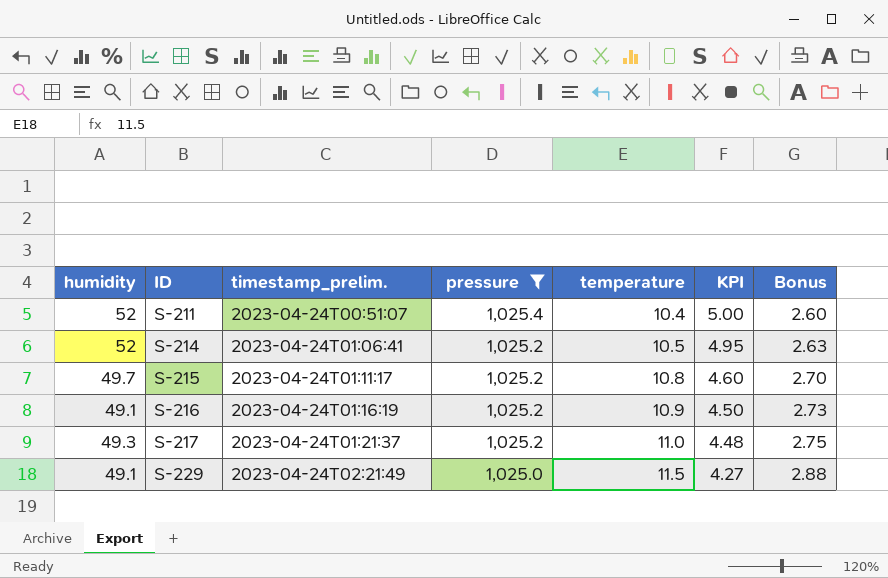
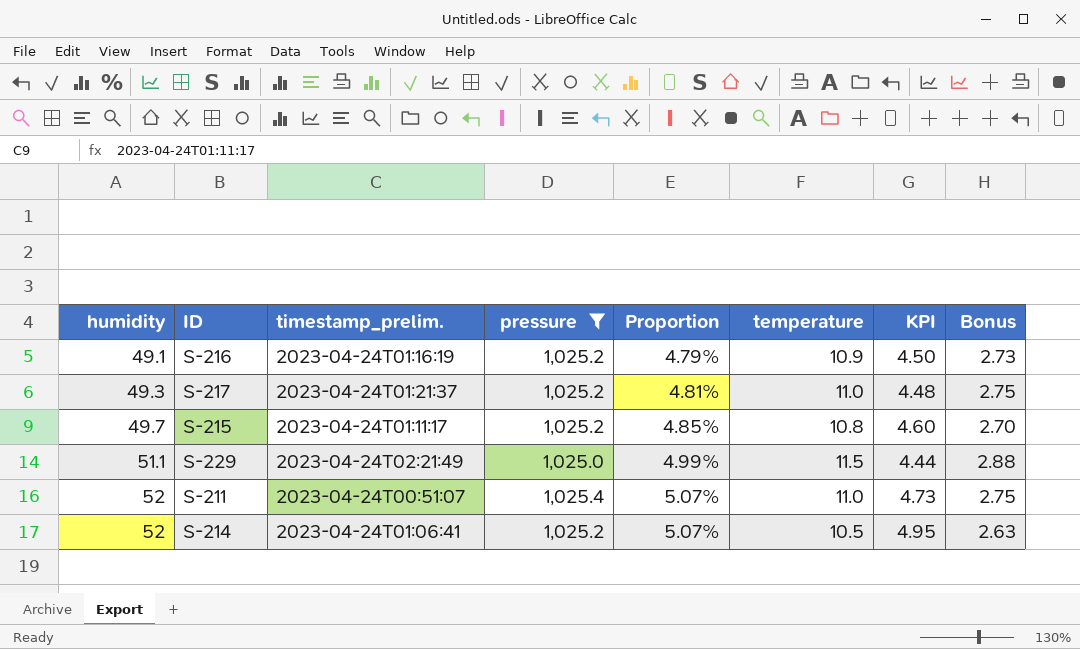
row order: ID ascending -> humidity ascending
column Proportion | formula: none -> [humidity] / [pressure]
S-229 | humidity: 49.1 -> 51.1
S-229 | KPI: 4.27 -> 4.44
S-211 | temperature: 10.4 -> 11.0
S-211 | KPI: 5.00 -> 4.73
S-211 | Bonus: 2.60 -> 2.75

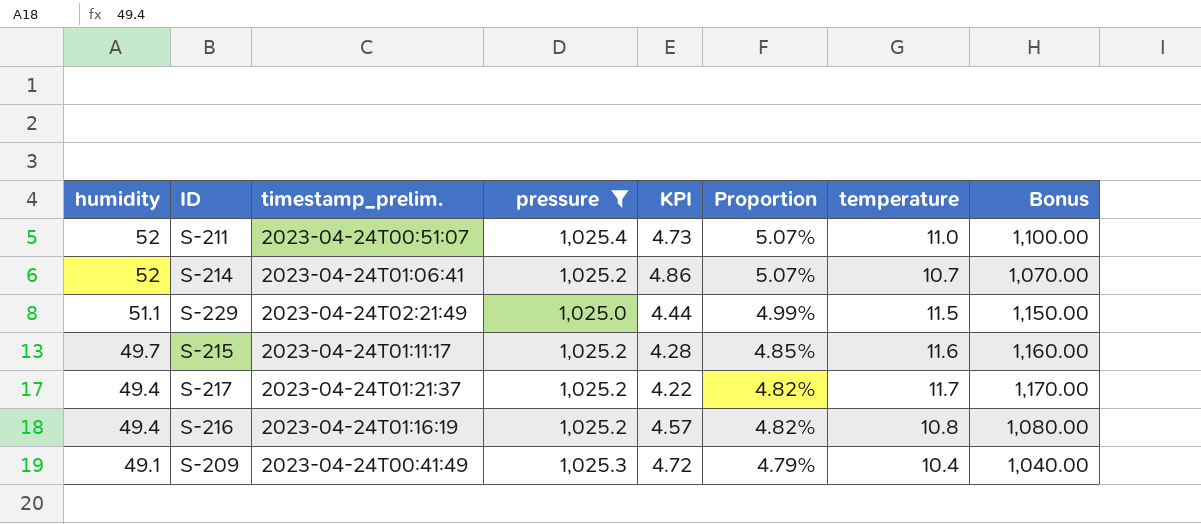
row order: humidity ascending -> humidity descending
column KPI | position: 7 -> 5
column Bonus | formula: [temperature] * 0.25 -> [temperature] * 100
S-214 | KPI: 4.95 -> 4.86
S-214 | temperature: 10.5 -> 10.7
S-215 | KPI: 4.60 -> 4.28
S-215 | temperature: 10.8 -> 11.6
S-217 | humidity: 49.3 -> 49.4
S-217 | KPI: 4.48 -> 4.22
S-217 | Proportion: 4.81% -> 4.82%
S-217 | temperature: 11.0 -> 11.7
S-216 | humidity: 49.1 -> 49.4
S-216 | KPI: 4.50 -> 4.57
S-216 | Proportion: 4.79% -> 4.82%
S-216 | temperature: 10.9 -> 10.8
row S-209: none -> 49.1 | 2023-04-24T00:41:49 | 1,025.3 | 4.72 | 4.79% | 10.4 | 1,040.00

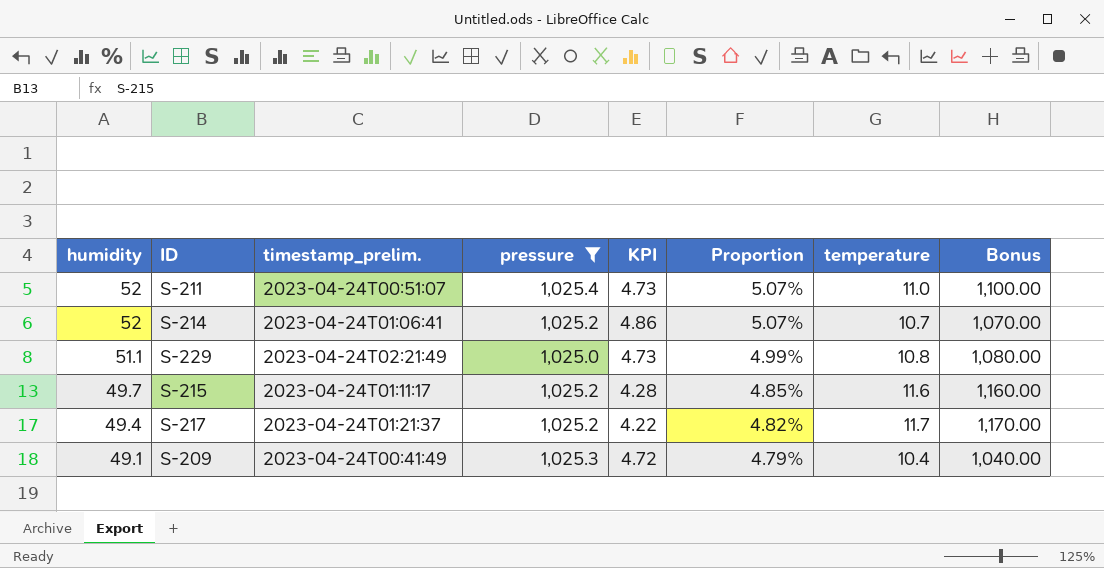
row S-216: 49.4 | 2023-04-24T01:16:19 | 1,025.2 | 4.57 | 4.82% | 10.8 | 1,080.00 -> none
S-229 | KPI: 4.44 -> 4.73
S-229 | temperature: 11.5 -> 10.8
S-229 | Bonus: 1,150.00 -> 1,080.00

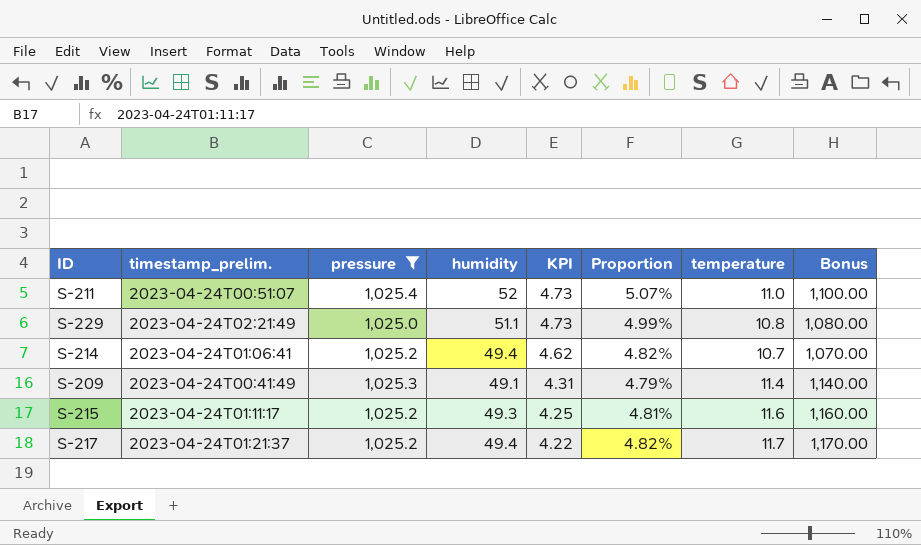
row order: humidity descending -> KPI descending
column humidity | position: 1 -> 4
S-214 | humidity: 52 -> 49.4
S-214 | KPI: 4.86 -> 4.62
S-214 | Proportion: 5.07% -> 4.82%
S-209 | KPI: 4.72 -> 4.31
S-209 | temperature: 10.4 -> 11.4
S-209 | Bonus: 1,040.00 -> 1,140.00
S-215 | humidity: 49.7 -> 49.3
S-215 | KPI: 4.28 -> 4.25
S-215 | Proportion: 4.85% -> 4.81%

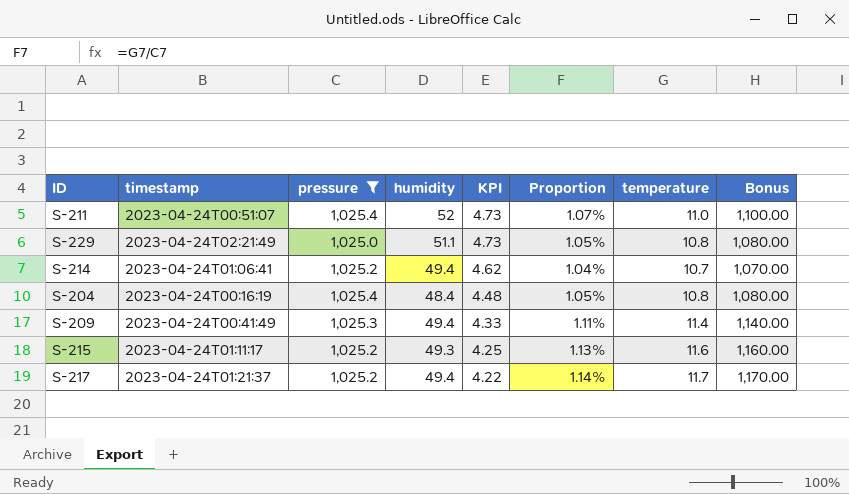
column name: timestamp_prelim. -> timestamp
column Proportion | formula: [humidity] / [pressure] -> [temperature] / [pressure]
row S-204: none -> 2023-04-24T00:16:19 | 1,025.4 | 48.4 | 4.48 | 1.05% | 10.8 | 1,080.00
S-209 | humidity: 49.1 -> 49.4
S-209 | KPI: 4.31 -> 4.33

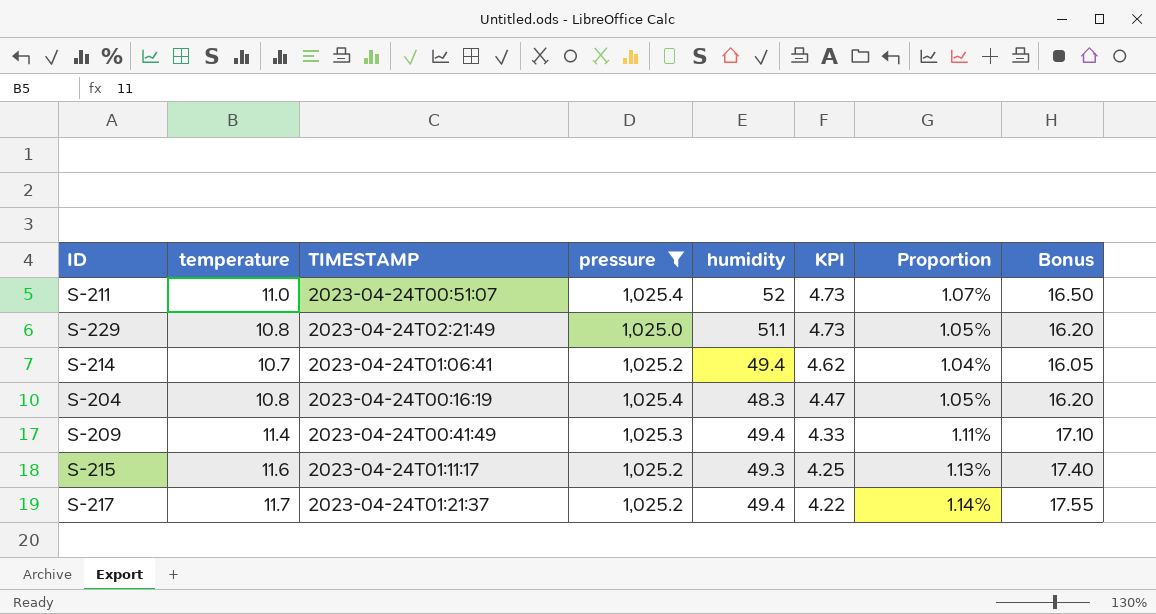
column temperature | position: 7 -> 2
column name: timestamp -> TIMESTAMP
column Bonus | formula: [temperature] * 100 -> [temperature] * 1.5
S-204 | humidity: 48.4 -> 48.3
S-204 | KPI: 4.48 -> 4.47

